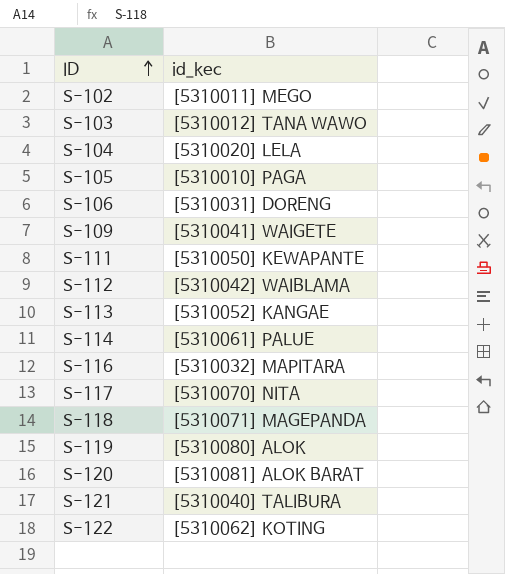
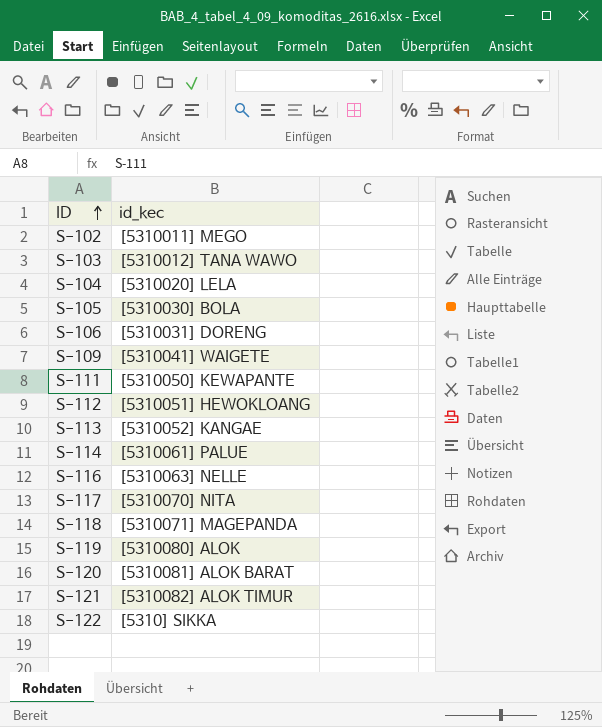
S-105 | id_kec: [5310010] PAGA -> [5310030] BOLA
S-112 | id_kec: [5310042] WAIBLAMA -> [5310051] HEWOKLOANG
S-116 | id_kec: [5310032] MAPITARA -> [5310063] NELLE
S-121 | id_kec: [5310040] TALIBURA -> [5310082] ALOK TIMUR
S-122 | id_kec: [5310062] KOTING -> [5310] SIKKA

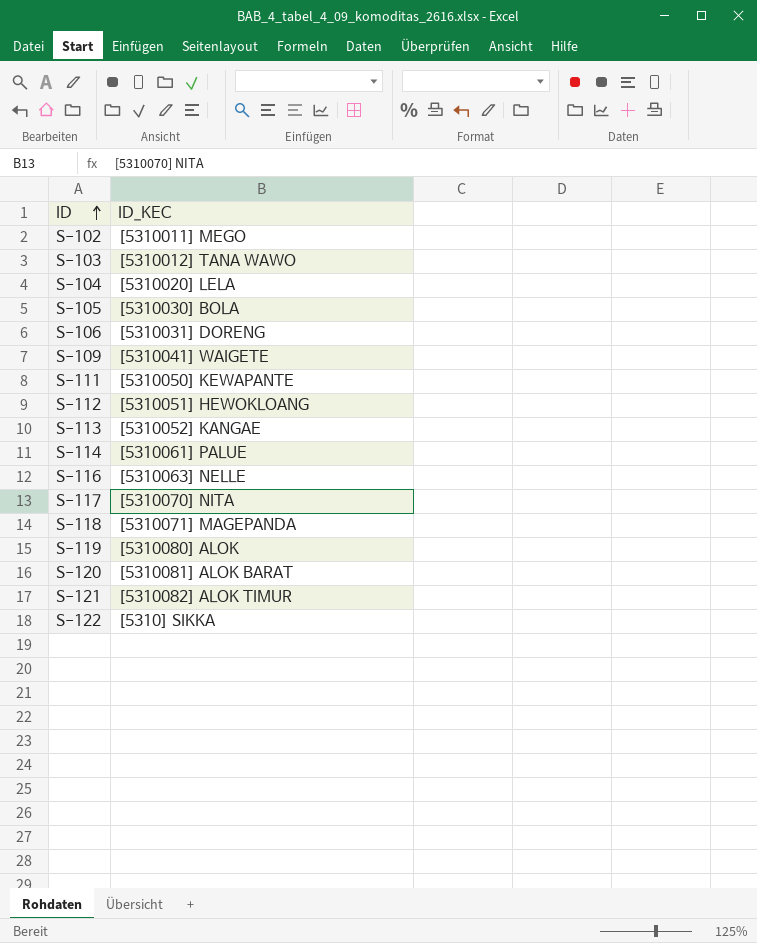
column name: id_kec -> ID_KEC

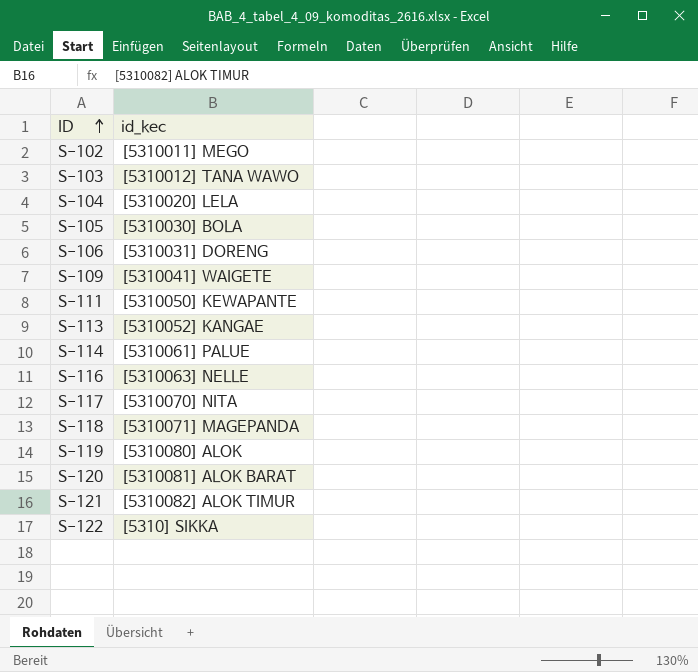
column name: ID_KEC -> id_kec
row S-112: [5310051] HEWOKLOANG -> none

